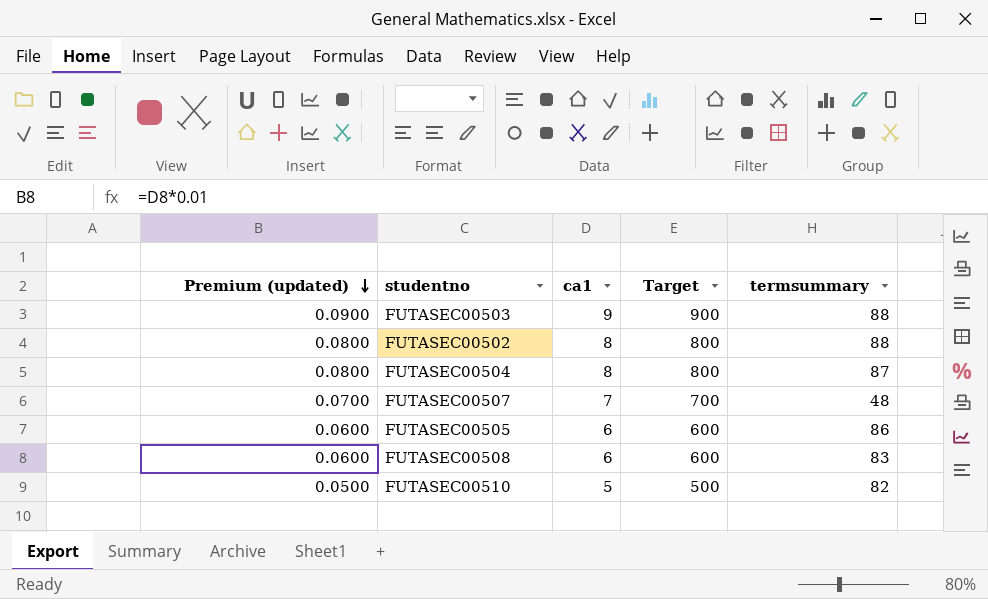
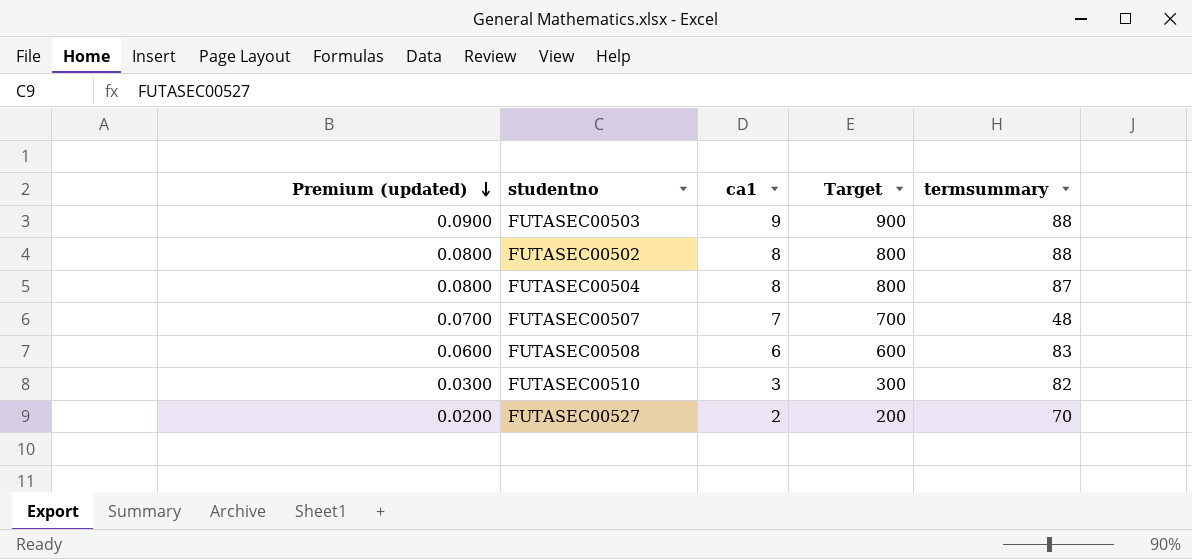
row FUTASEC00505: 0.0600 | 6 | 600 | 86 -> none
FUTASEC00510 | Premium (updated): 0.0500 -> 0.0300
FUTASEC00510 | ca1: 5 -> 3
FUTASEC00510 | Target: 500 -> 300
row FUTASEC00527: none -> 0.0200 | 2 | 200 | 70

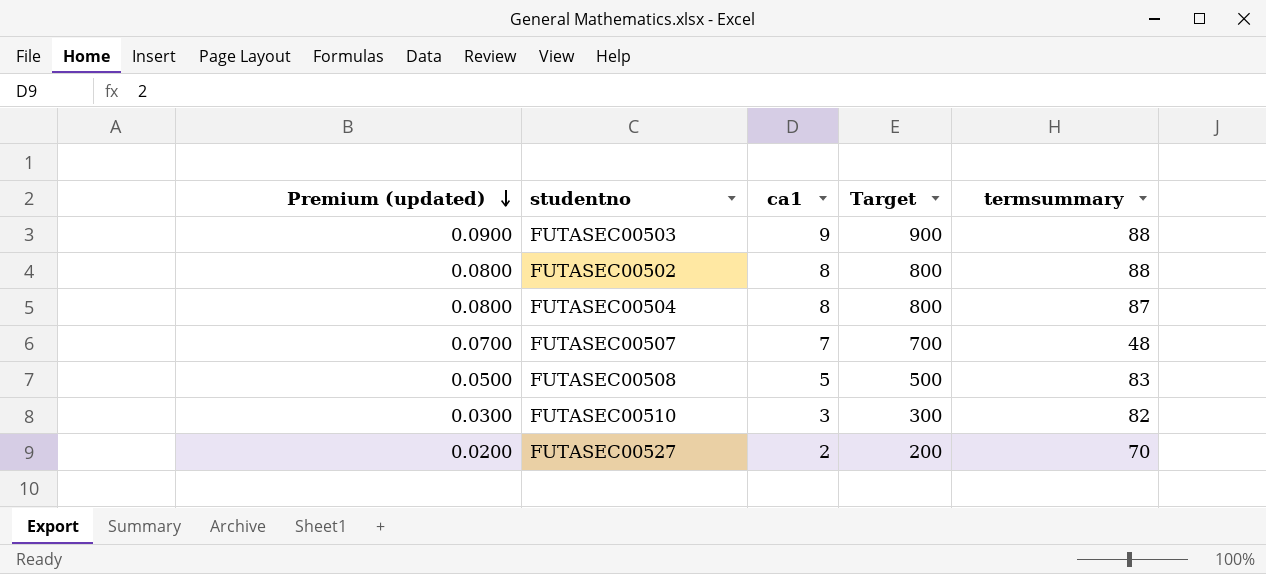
FUTASEC00508 | Premium (updated): 0.0600 -> 0.0500
FUTASEC00508 | ca1: 6 -> 5
FUTASEC00508 | Target: 600 -> 500

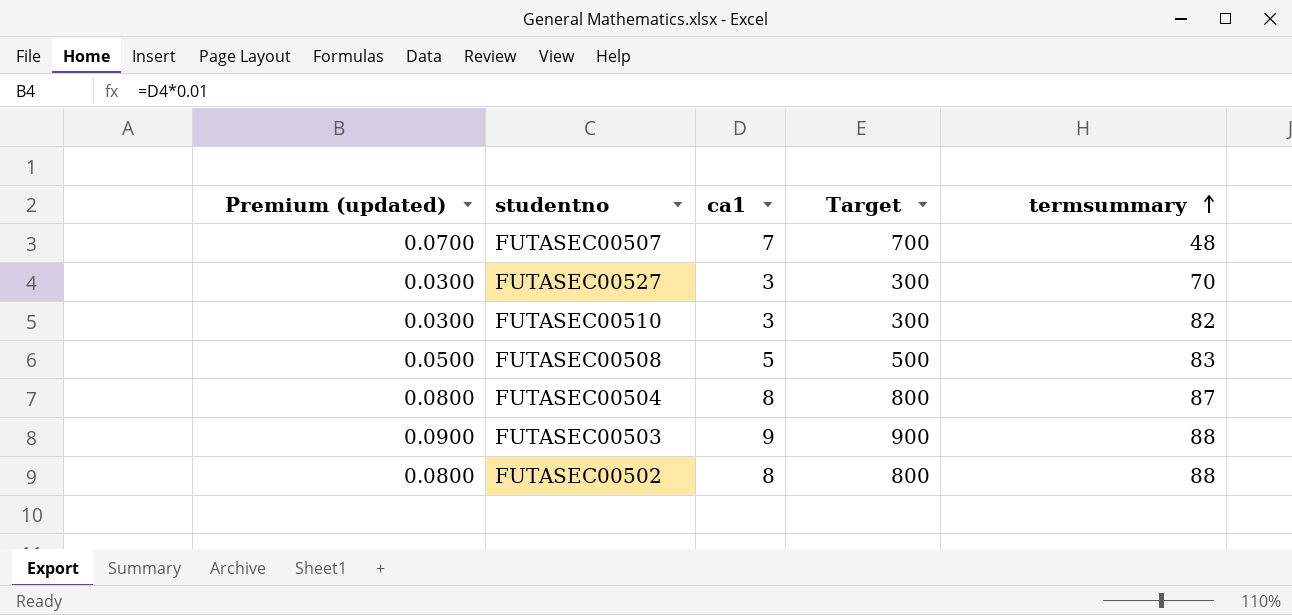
row order: Premium (updated) descending -> termsummary ascending
FUTASEC00527 | Premium (updated): 0.0200 -> 0.0300
FUTASEC00527 | ca1: 2 -> 3
FUTASEC00527 | Target: 200 -> 300

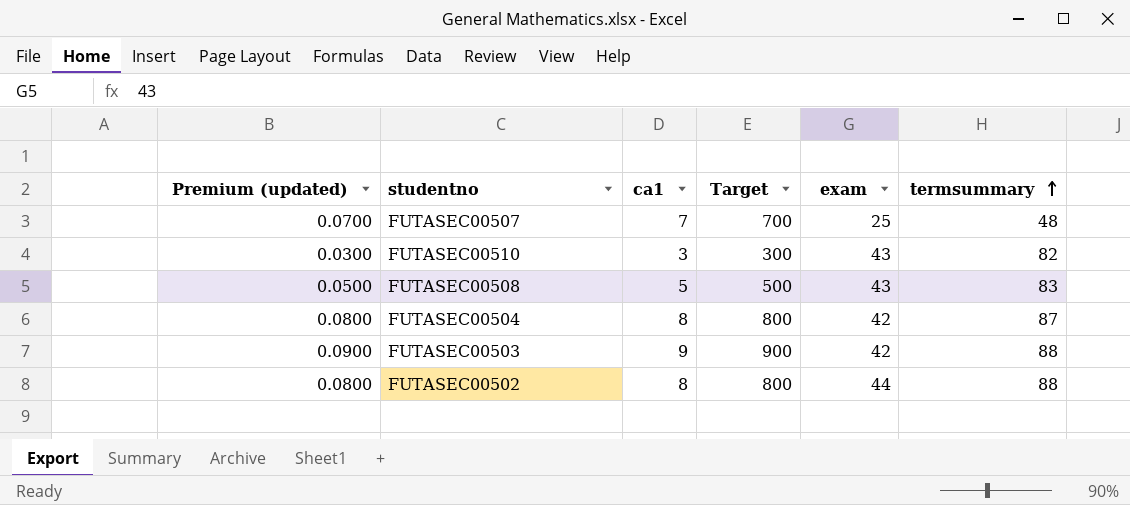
column exam | position: none -> 5
row FUTASEC00527: 0.0300 | 3 | 300 | 70 -> none

